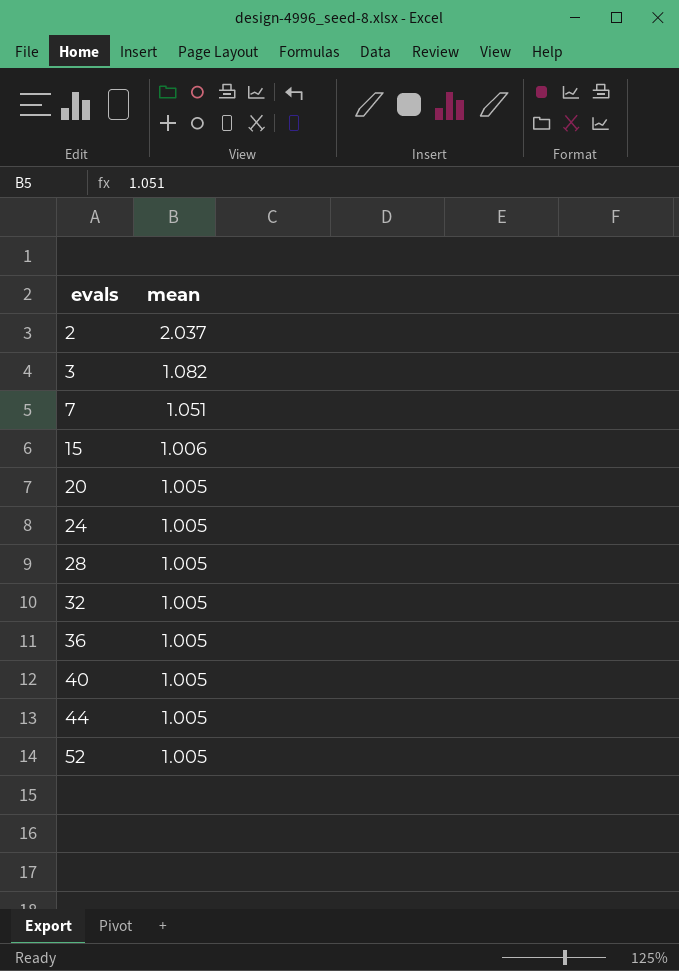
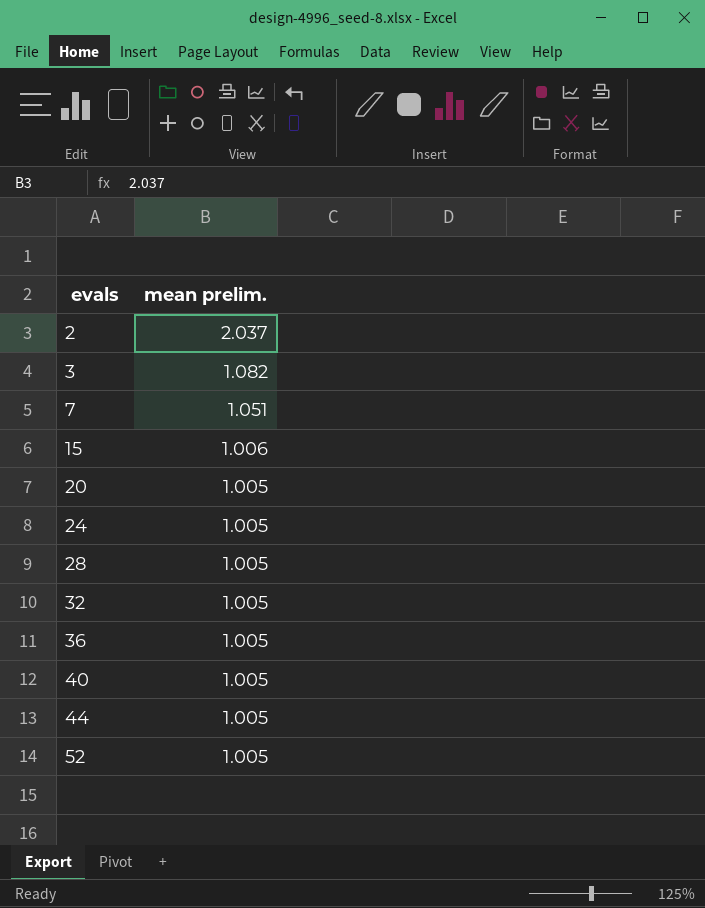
column name: mean -> mean prelim.

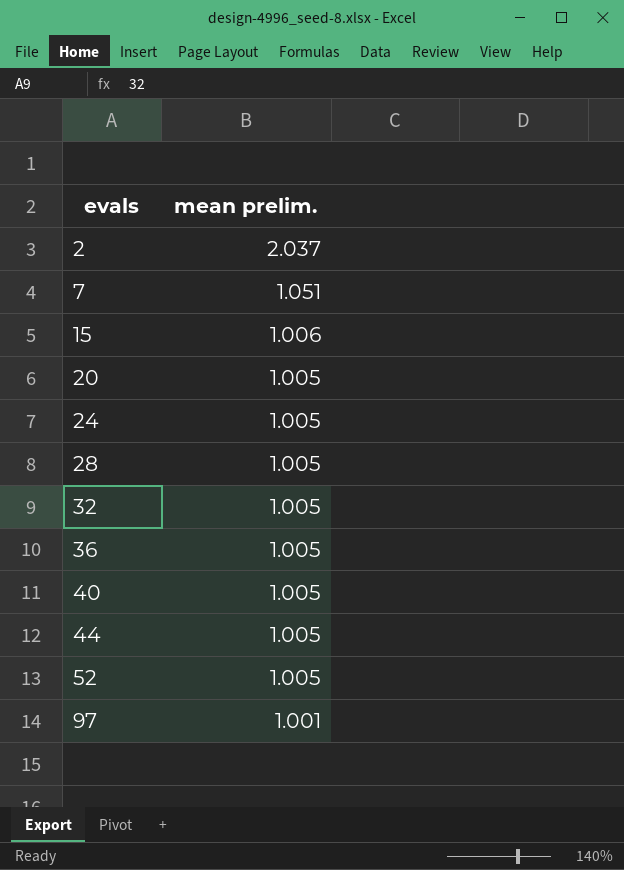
row 3: 1.082 -> none
row 97: none -> 1.001

